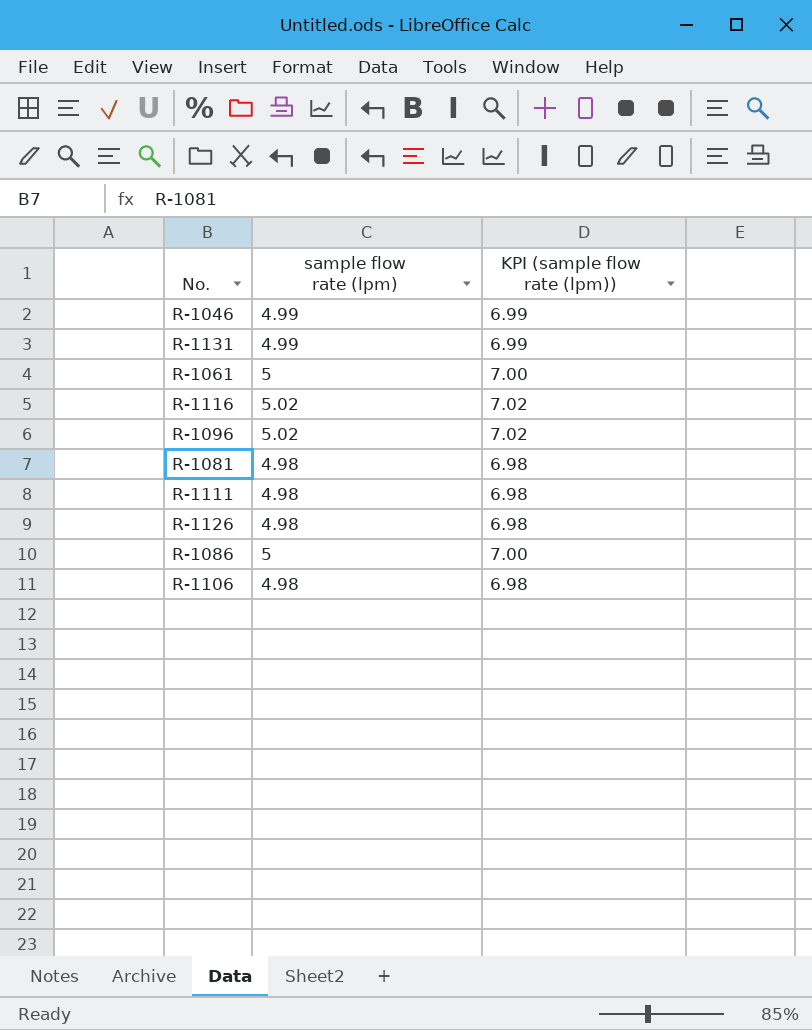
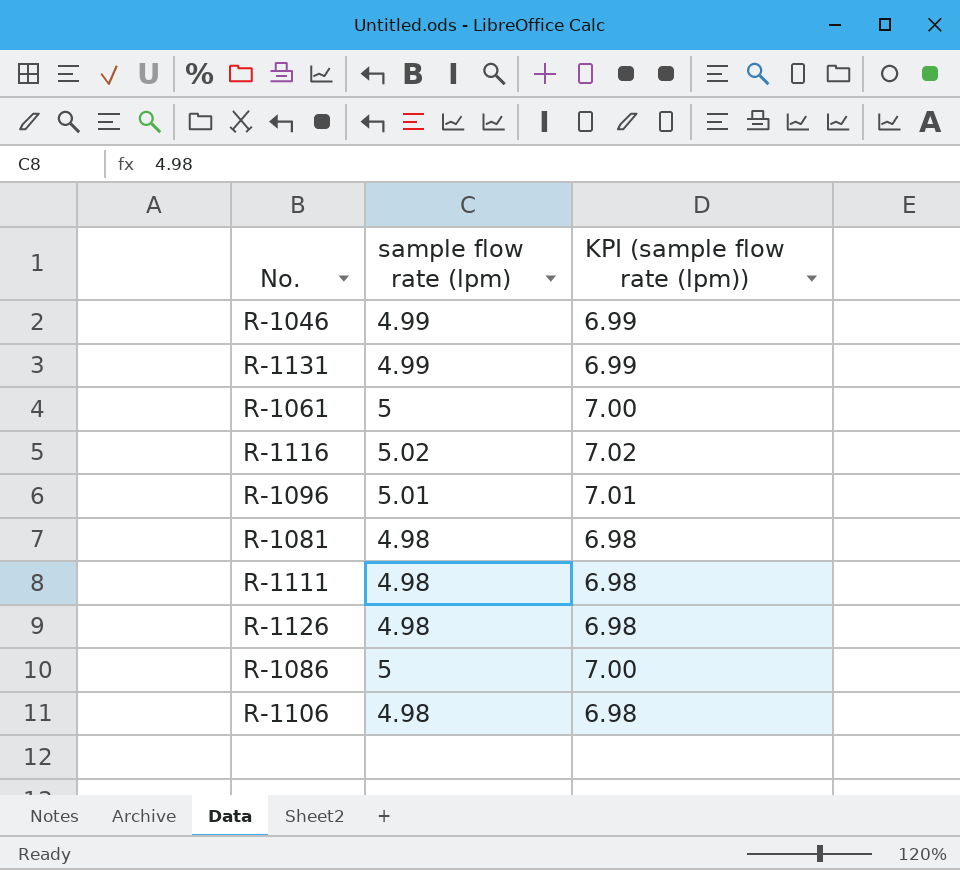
R-1096 | sample flow rate (lpm): 5.02 -> 5.01
R-1096 | KPI (sample flow rate (lpm)): 7.02 -> 7.01

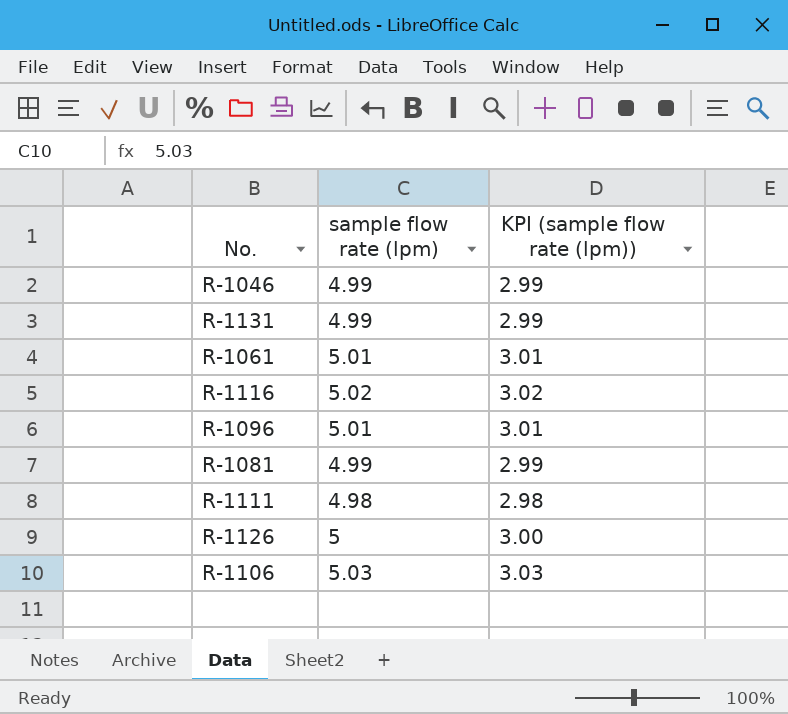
column KPI (sample flow rate (lpm)) | formula: [sample flow rate (lpm)] + 2 -> [sample flow rate (lpm)] - 2
row R-1086: 5 | 7.00 -> none
R-1061 | sample flow rate (lpm): 5 -> 5.01
R-1081 | sample flow rate (lpm): 4.98 -> 4.99
R-1126 | sample flow rate (lpm): 4.98 -> 5
R-1106 | sample flow rate (lpm): 4.98 -> 5.03

